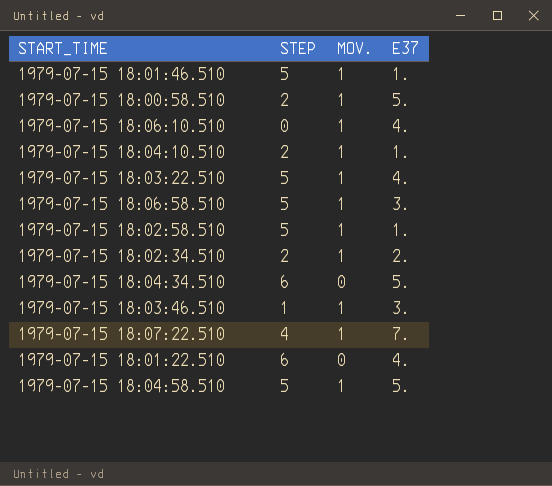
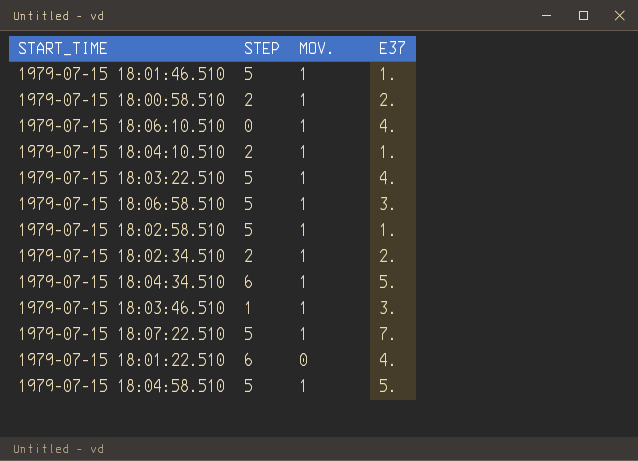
1979-07-15 18:00:58.510 | E37: 5. -> 2.
1979-07-15 18:04:34.510 | MOV.: 0 -> 1
1979-07-15 18:07:22.510 | STEP: 4 -> 5

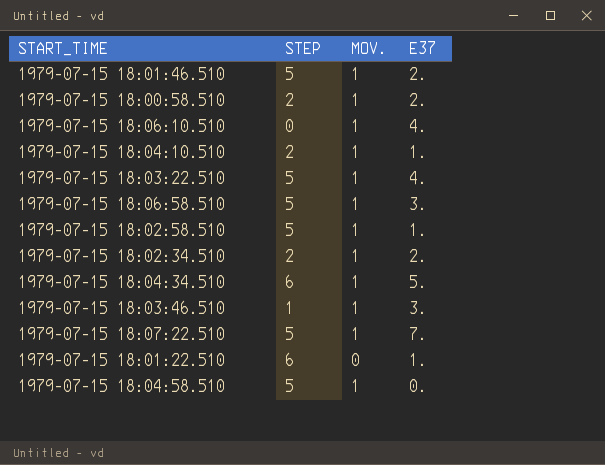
1979-07-15 18:01:46.510 | E37: 1. -> 2.
1979-07-15 18:01:22.510 | E37: 4. -> 1.
1979-07-15 18:04:58.510 | E37: 5. -> 0.

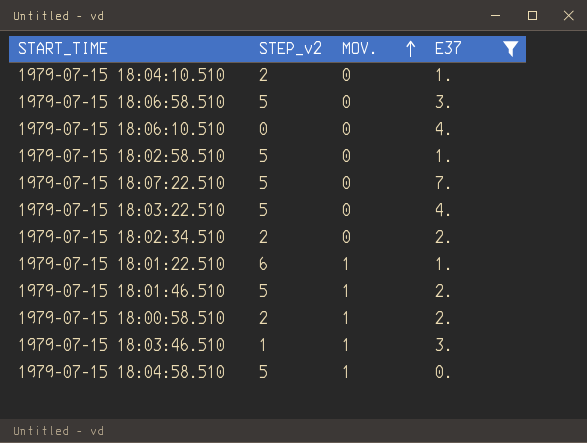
filter: none -> E37 != 5.
row order: none -> MOV. ascending
column name: STEP -> STEP_v2
1979-07-15 18:04:10.510 | MOV.: 1 -> 0
1979-07-15 18:06:58.510 | MOV.: 1 -> 0
1979-07-15 18:06:10.510 | MOV.: 1 -> 0
1979-07-15 18:02:58.510 | MOV.: 1 -> 0
1979-07-15 18:07:22.510 | MOV.: 1 -> 0
1979-07-15 18:03:22.510 | MOV.: 1 -> 0
1979-07-15 18:02:34.510 | MOV.: 1 -> 0
1979-07-15 18:01:22.510 | MOV.: 0 -> 1

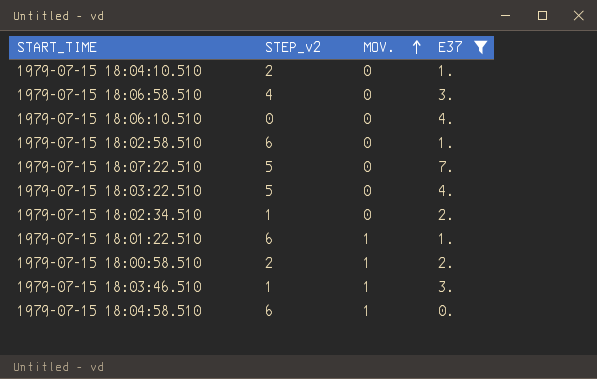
row 1979-07-15 18:01:46.510: 5 | 1 | 2. -> none
1979-07-15 18:06:58.510 | STEP_v2: 5 -> 4
1979-07-15 18:02:58.510 | STEP_v2: 5 -> 6
1979-07-15 18:02:34.510 | STEP_v2: 2 -> 1
1979-07-15 18:04:58.510 | STEP_v2: 5 -> 6

